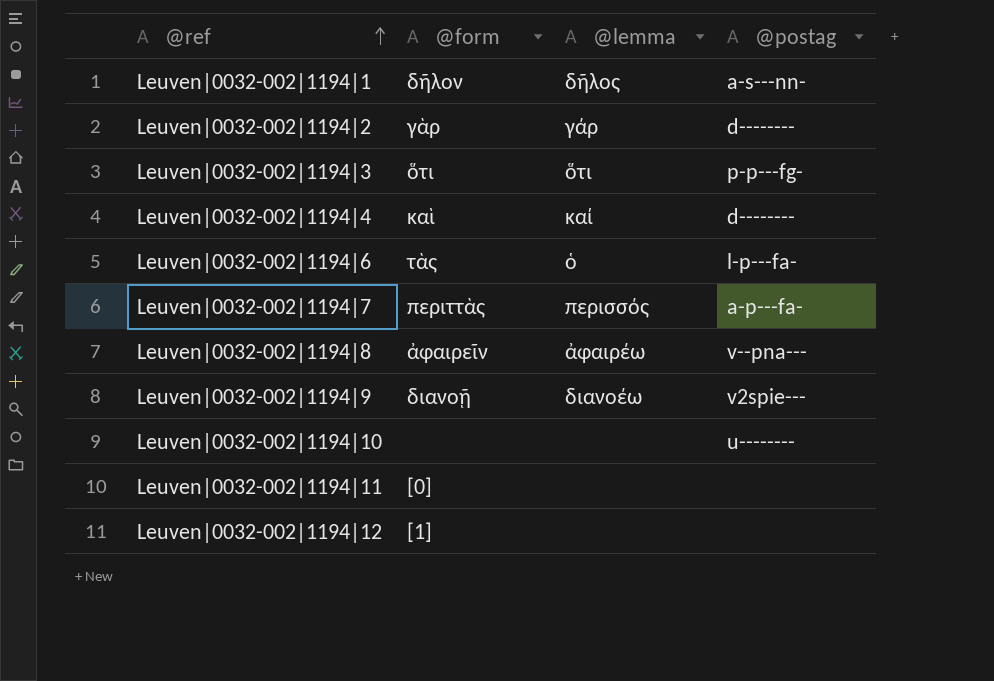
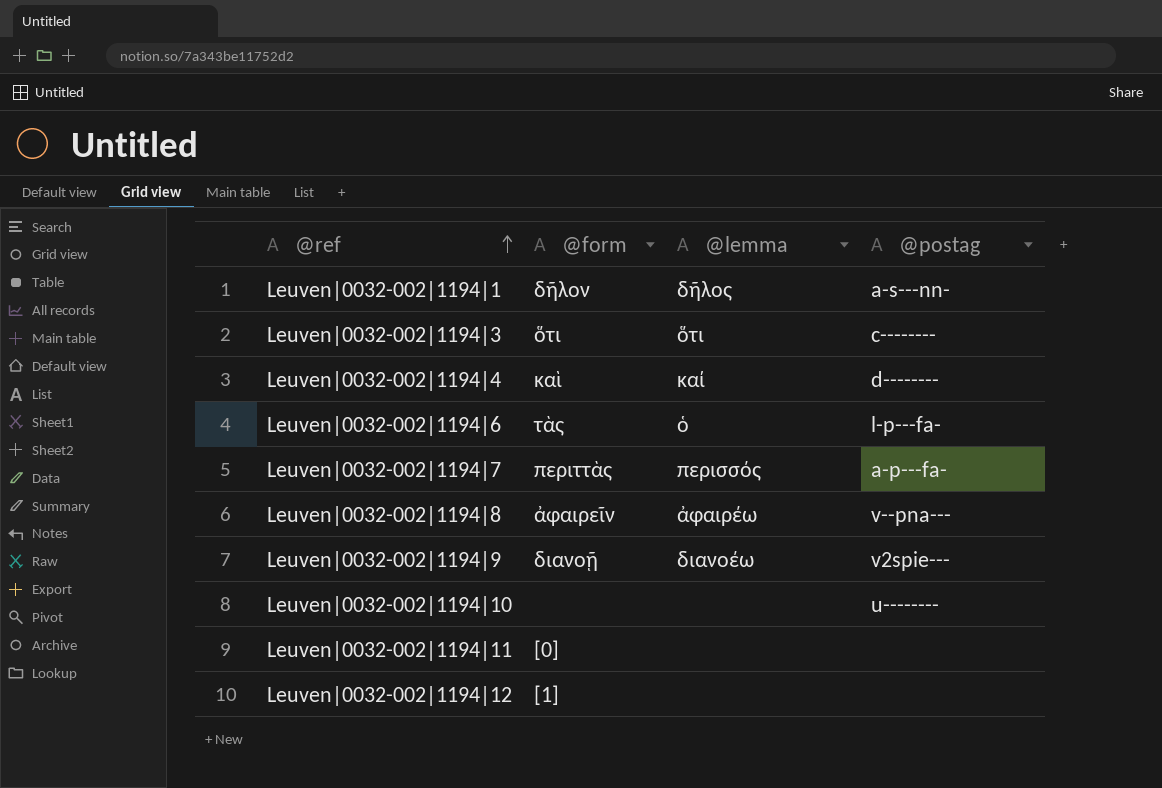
row Leuven|0032-002|1194|2: γὰρ | γάρ | d-------- -> none
Leuven|0032-002|1194|3 | @postag: p-p---fg- -> c--------

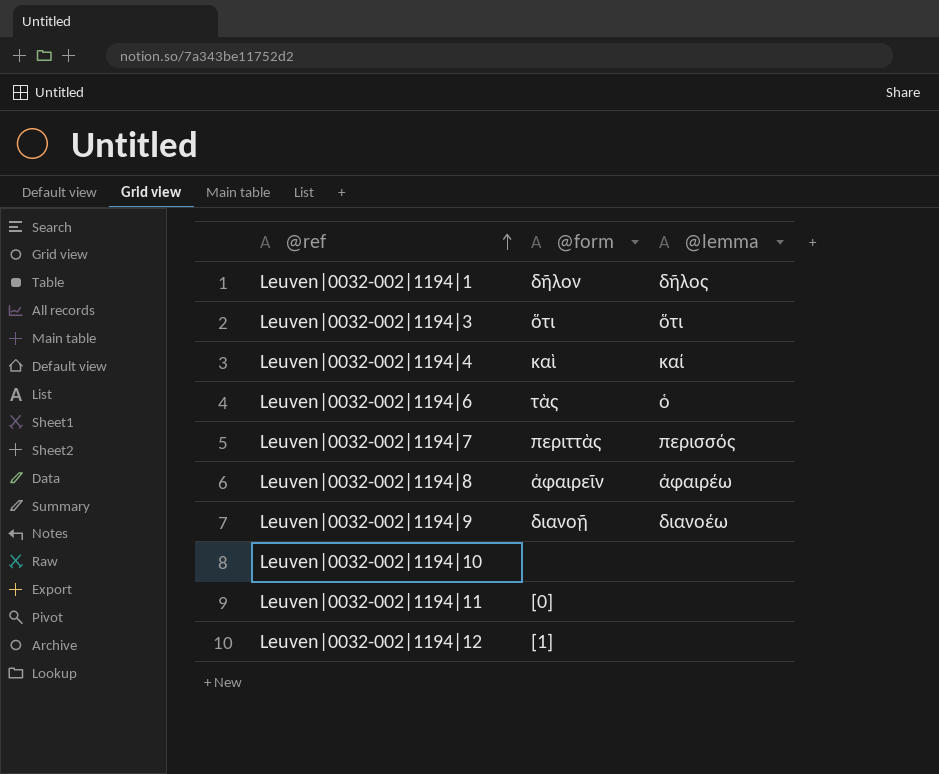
column @postag | position: 4 -> none

